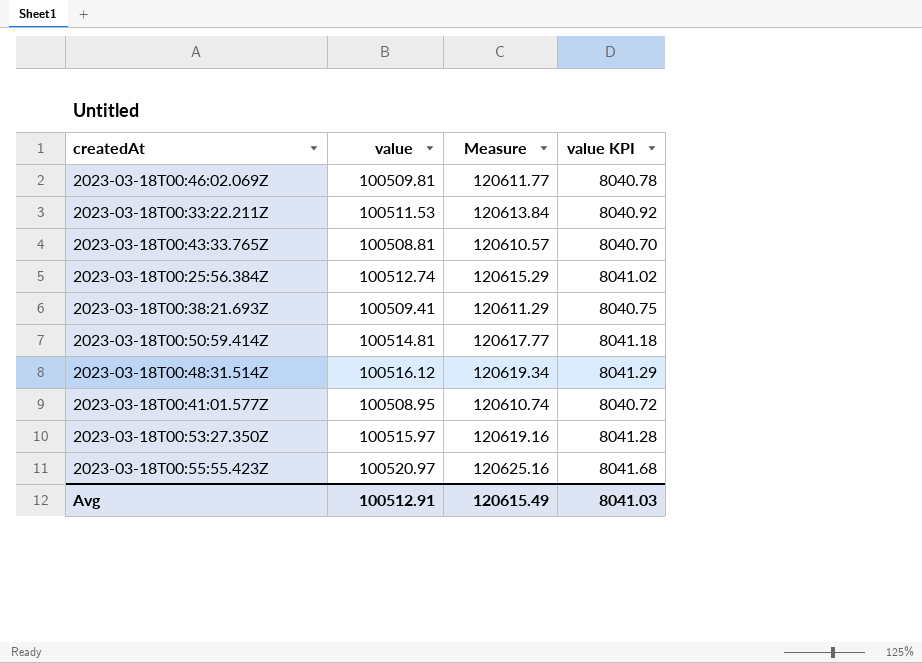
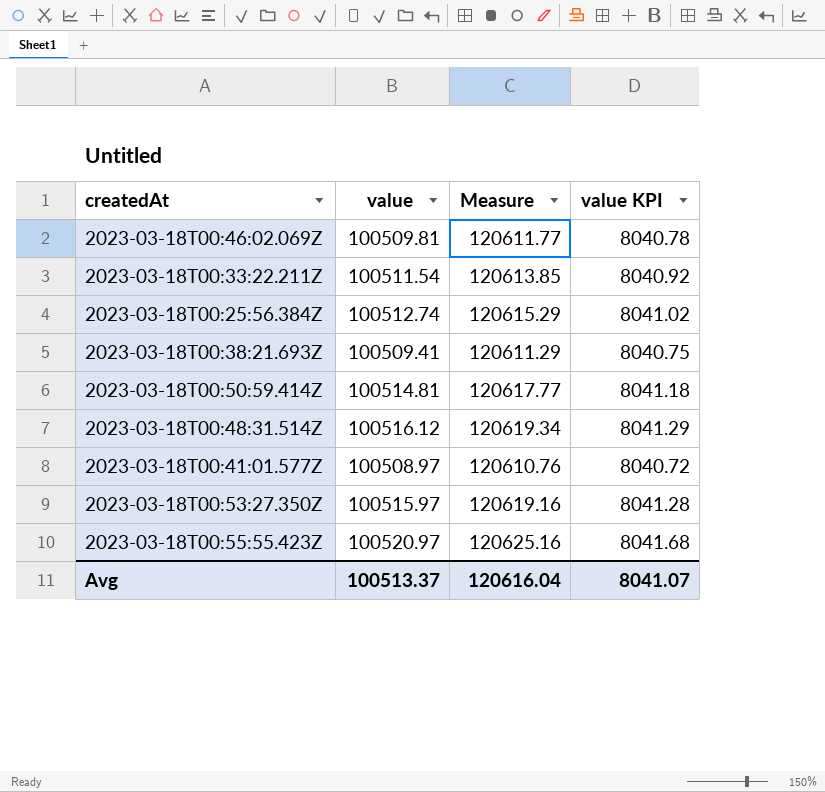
row 2023-03-18T00:43:33.765Z: 100508.81 | 120610.57 | 8040.70 -> none
2023-03-18T00:33:22.211Z | value: 100511.53 -> 100511.54
2023-03-18T00:33:22.211Z | Measure: 120613.84 -> 120613.85
2023-03-18T00:41:01.577Z | value: 100508.95 -> 100508.97
2023-03-18T00:41:01.577Z | Measure: 120610.74 -> 120610.76
Avg | value: 100512.91 -> 100513.37
Avg | Measure: 120615.49 -> 120616.04
Avg | value KPI: 8041.03 -> 8041.07

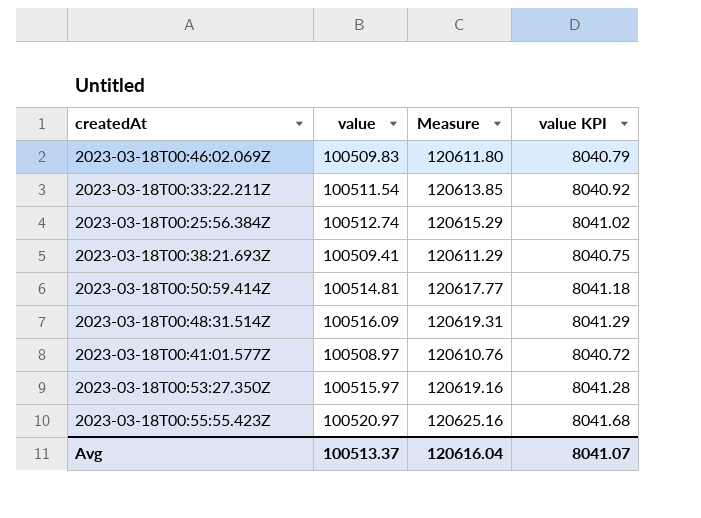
2023-03-18T00:46:02.069Z | value: 100509.81 -> 100509.83
2023-03-18T00:46:02.069Z | Measure: 120611.77 -> 120611.80
2023-03-18T00:46:02.069Z | value KPI: 8040.78 -> 8040.79
2023-03-18T00:48:31.514Z | value: 100516.12 -> 100516.09
2023-03-18T00:48:31.514Z | Measure: 120619.34 -> 120619.31

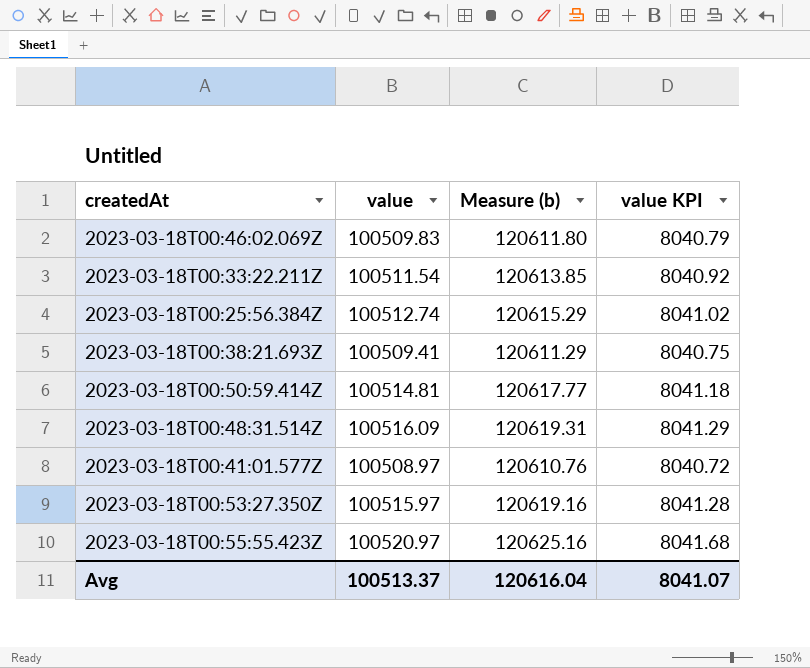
column name: Measure -> Measure (b)

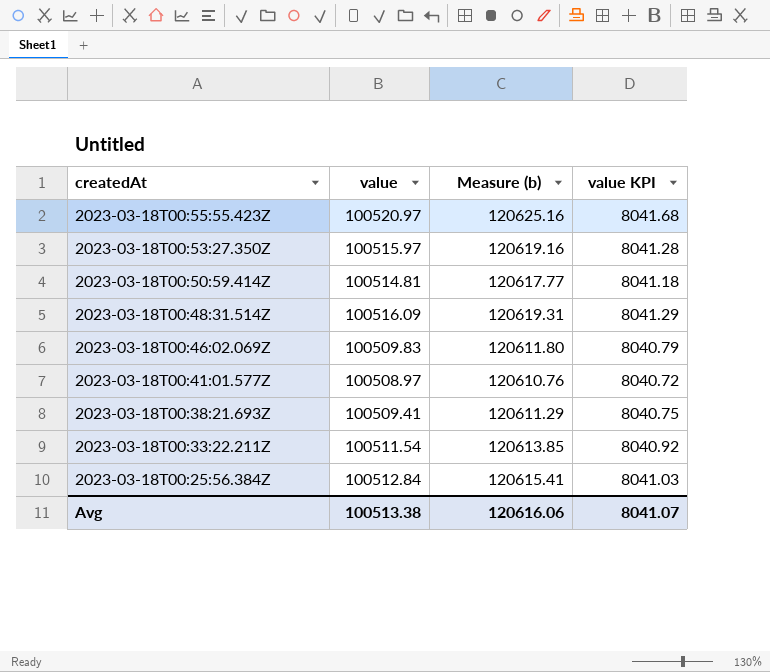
row order: none -> createdAt descending
2023-03-18T00:25:56.384Z | value: 100512.74 -> 100512.84
2023-03-18T00:25:56.384Z | Measure (b): 120615.29 -> 120615.41
2023-03-18T00:25:56.384Z | value KPI: 8041.02 -> 8041.03
Avg | value: 100513.37 -> 100513.38
Avg | Measure (b): 120616.04 -> 120616.06

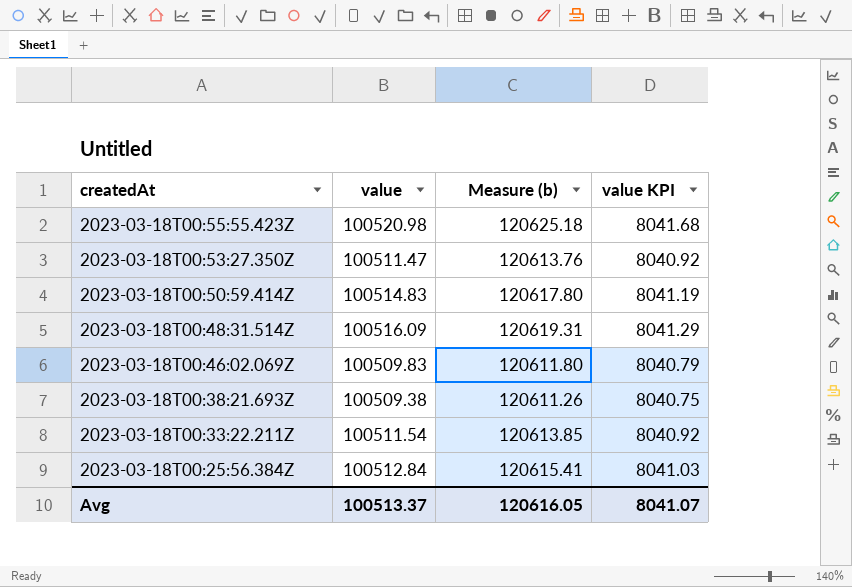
row 2023-03-18T00:41:01.577Z: 100508.97 | 120610.76 | 8040.72 -> none
2023-03-18T00:55:55.423Z | value: 100520.97 -> 100520.98
2023-03-18T00:55:55.423Z | Measure (b): 120625.16 -> 120625.18
2023-03-18T00:53:27.350Z | value: 100515.97 -> 100511.47
2023-03-18T00:53:27.350Z | Measure (b): 120619.16 -> 120613.76
2023-03-18T00:53:27.350Z | value KPI: 8041.28 -> 8040.92
2023-03-18T00:50:59.414Z | value: 100514.81 -> 100514.83
2023-03-18T00:50:59.414Z | Measure (b): 120617.77 -> 120617.80
2023-03-18T00:50:59.414Z | value KPI: 8041.18 -> 8041.19
2023-03-18T00:38:21.693Z | value: 100509.41 -> 100509.38
2023-03-18T00:38:21.693Z | Measure (b): 120611.29 -> 120611.26
Avg | value: 100513.38 -> 100513.37
Avg | Measure (b): 120616.06 -> 120616.05

